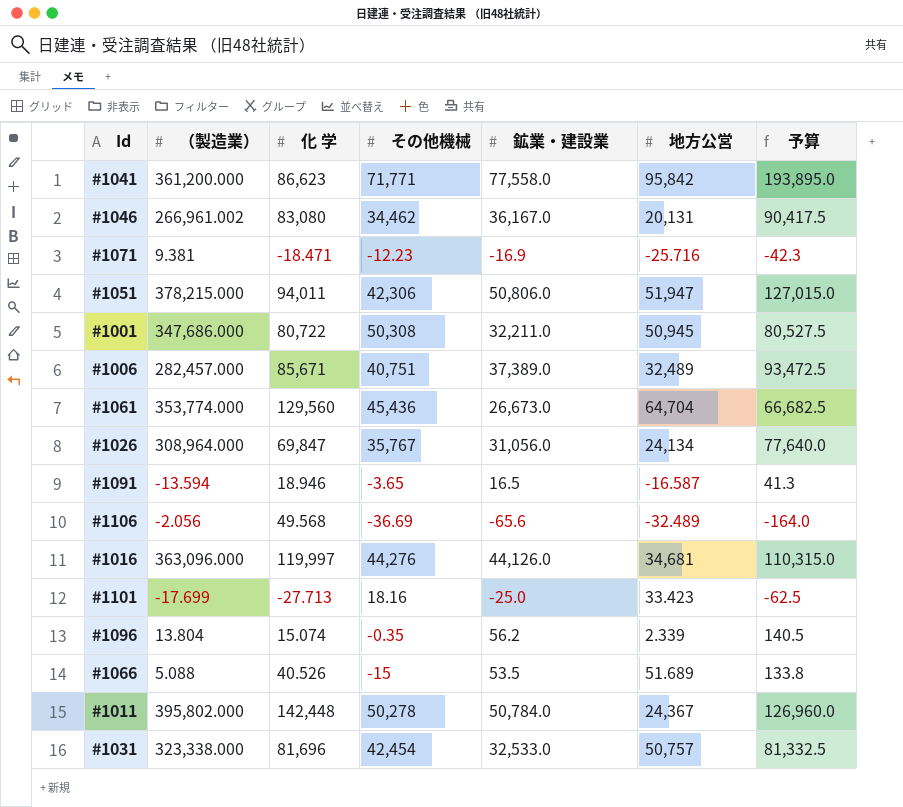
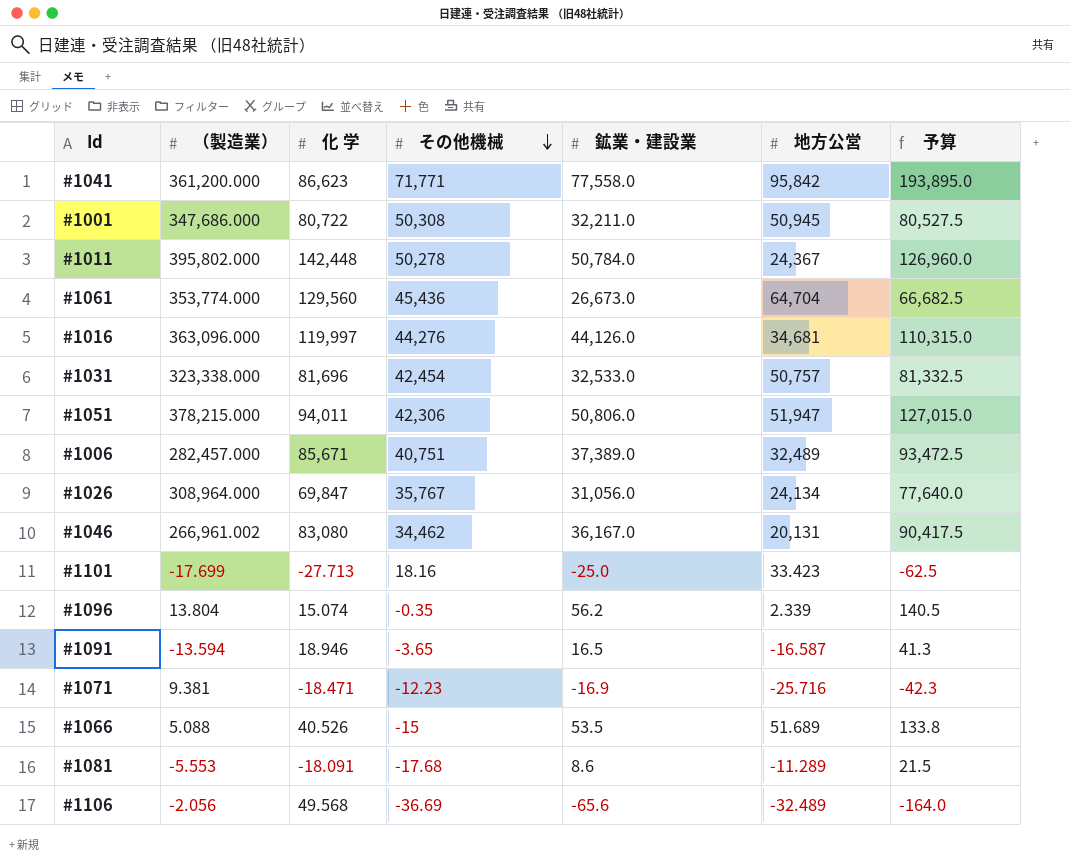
row order: none -> その他機械 descending
row #1081: none -> -5.553 | -18.091 | -17.68 | 8.6 | -11.289 | 21.5

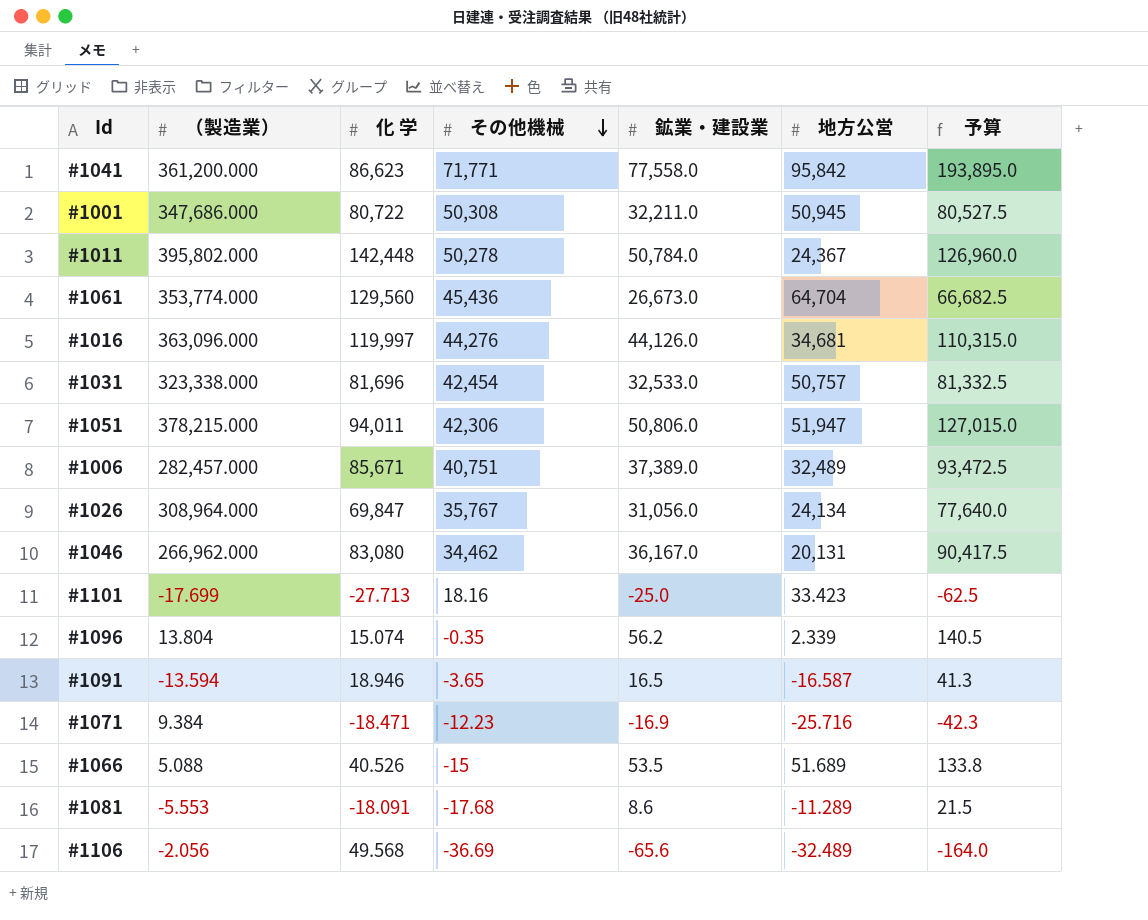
#1046 | （製造業）: 266,961.002 -> 266,962.000
#1071 | （製造業）: 9.381 -> 9.384

